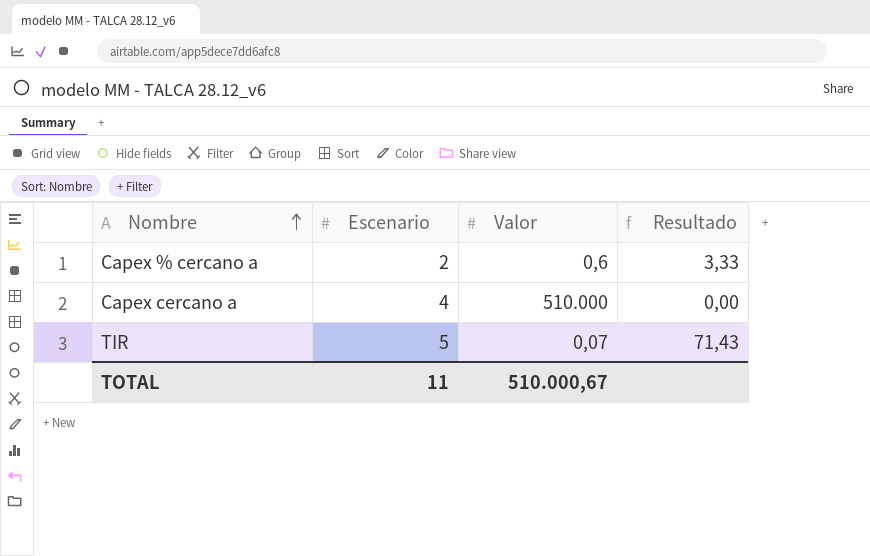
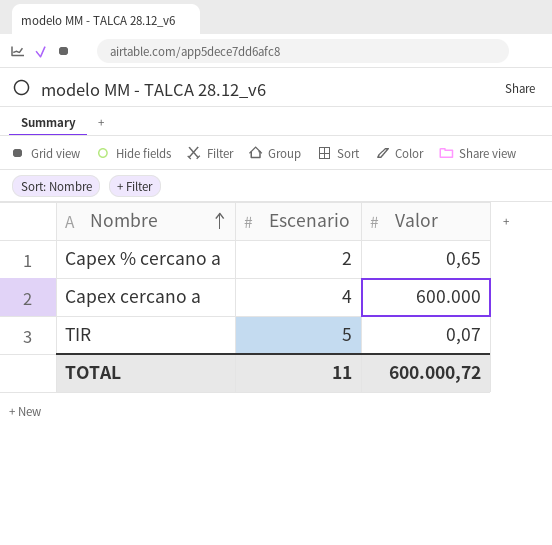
column Resultado | formula: [Escenario] / [Valor] -> none
Capex % cercano a | Valor: 0,6 -> 0,65
Capex cercano a | Valor: 510.000 -> 600.000
TOTAL | Valor: 510.000,67 -> 600.000,72

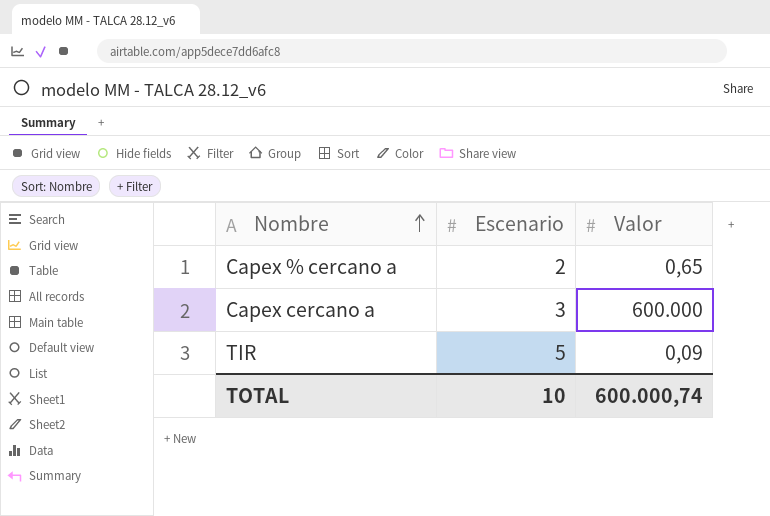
Capex cercano a | Escenario: 4 -> 3
TIR | Valor: 0,07 -> 0,09
TOTAL | Escenario: 11 -> 10
TOTAL | Valor: 600.000,72 -> 600.000,74

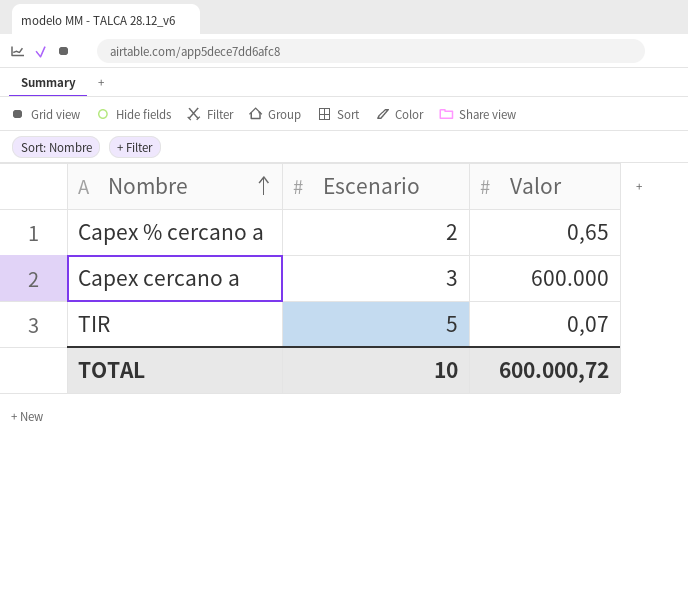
TIR | Valor: 0,09 -> 0,07
TOTAL | Valor: 600.000,74 -> 600.000,72

